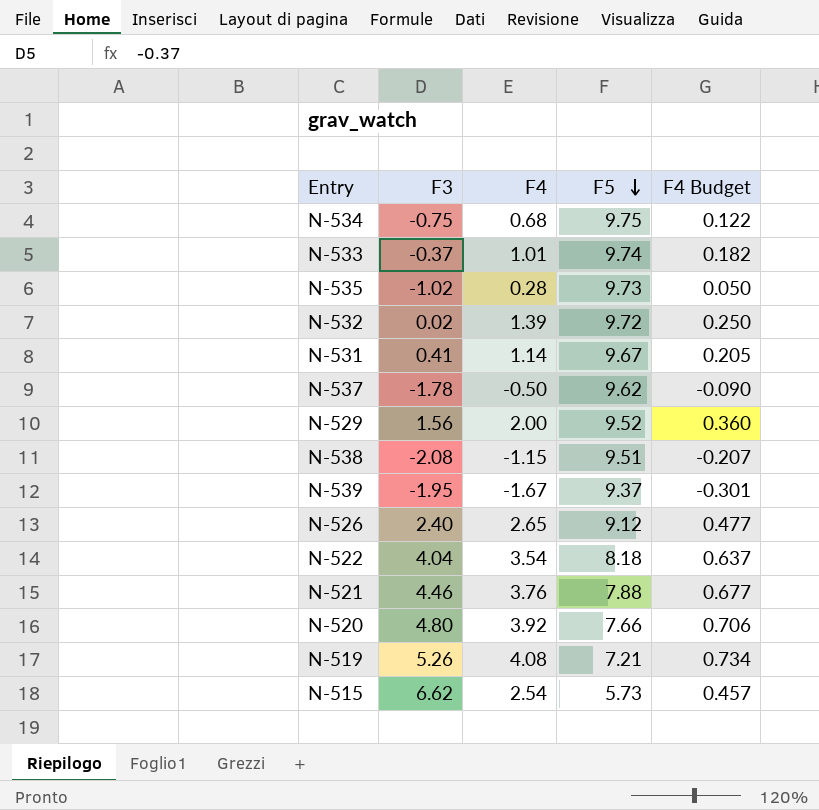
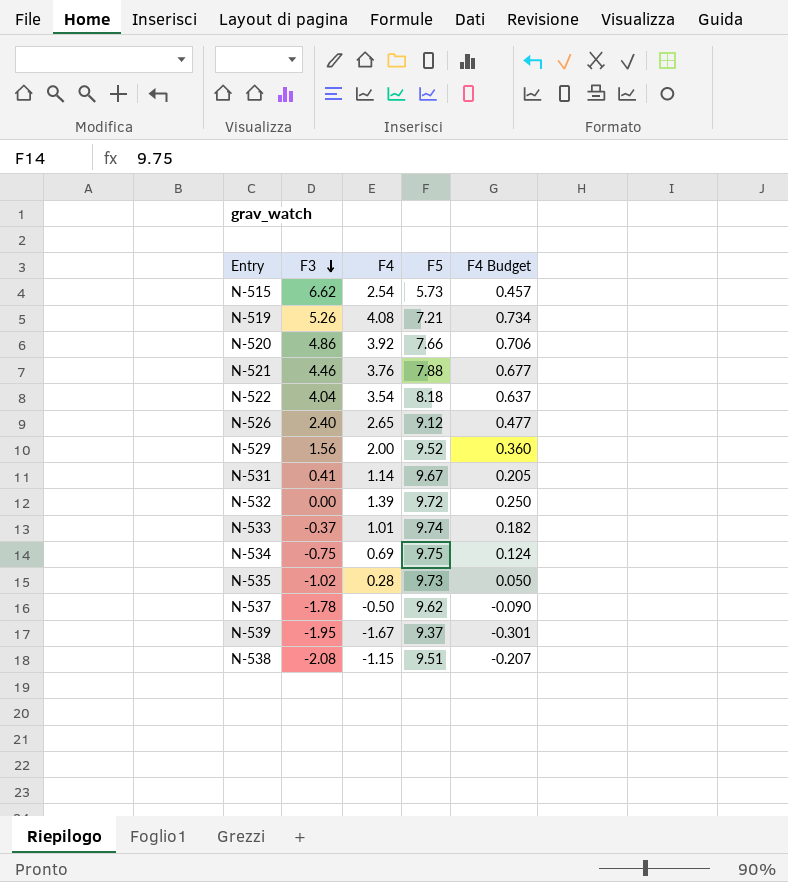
row order: F5 descending -> F3 descending
N-520 | F3: 4.80 -> 4.86
N-532 | F3: 0.02 -> 0.00
N-534 | F4: 0.68 -> 0.69
N-534 | F4 Budget: 0.122 -> 0.124

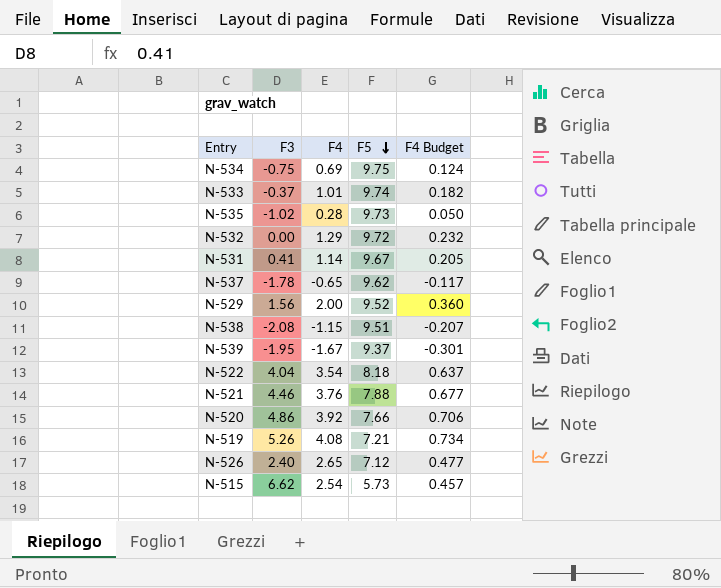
row order: F3 descending -> F5 descending
N-532 | F4: 1.39 -> 1.29
N-532 | F4 Budget: 0.250 -> 0.232
N-537 | F4: -0.50 -> -0.65
N-537 | F4 Budget: -0.090 -> -0.117
N-526 | F5: 9.12 -> 7.12

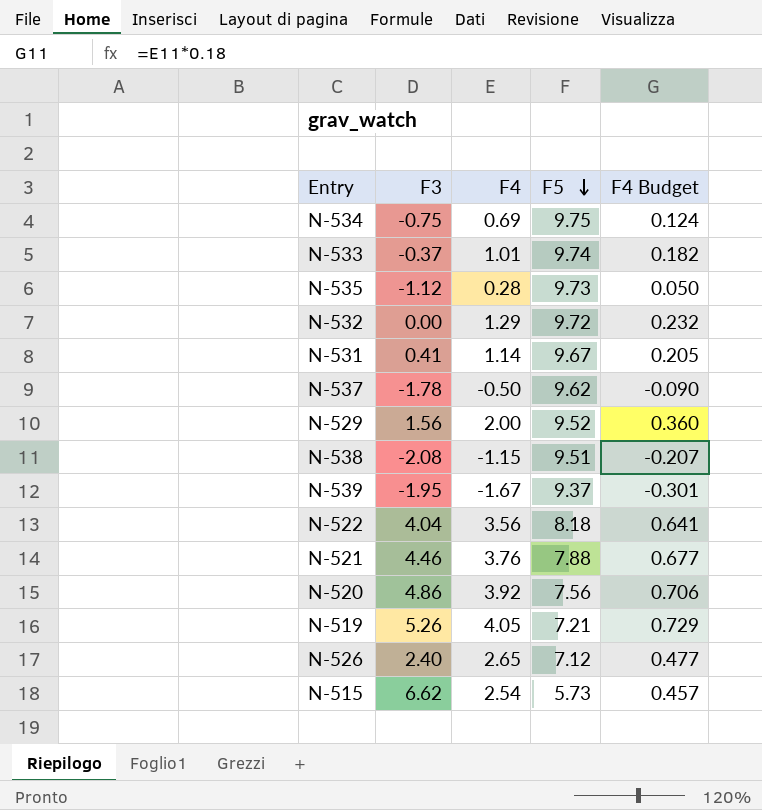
N-535 | F3: -1.02 -> -1.12
N-537 | F4: -0.65 -> -0.50
N-537 | F4 Budget: -0.117 -> -0.090
N-522 | F4: 3.54 -> 3.56
N-522 | F4 Budget: 0.637 -> 0.641
N-520 | F5: 7.66 -> 7.56
N-519 | F4: 4.08 -> 4.05
N-519 | F4 Budget: 0.734 -> 0.729

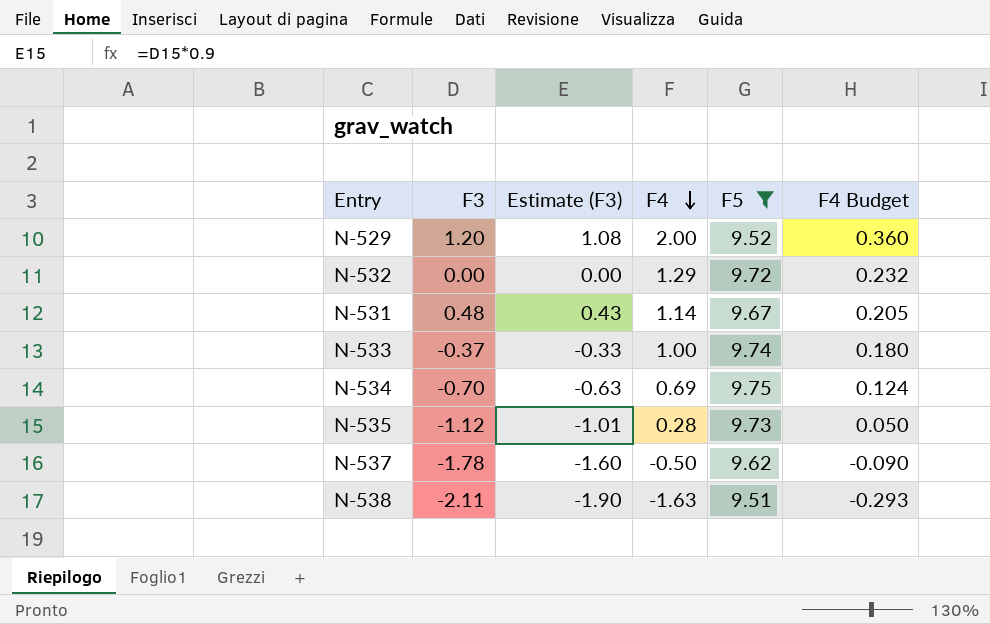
filter: none -> F5 >= 9.51
row order: F5 descending -> F4 descending
column Estimate (F3) | formula: none -> [F3] * 0.9
N-529 | F3: 1.56 -> 1.20
N-531 | F3: 0.41 -> 0.48
N-533 | F4: 1.01 -> 1.00
N-533 | F4 Budget: 0.182 -> 0.180
N-534 | F3: -0.75 -> -0.70
N-538 | F3: -2.08 -> -2.11
N-538 | F4: -1.15 -> -1.63
N-538 | F4 Budget: -0.207 -> -0.293

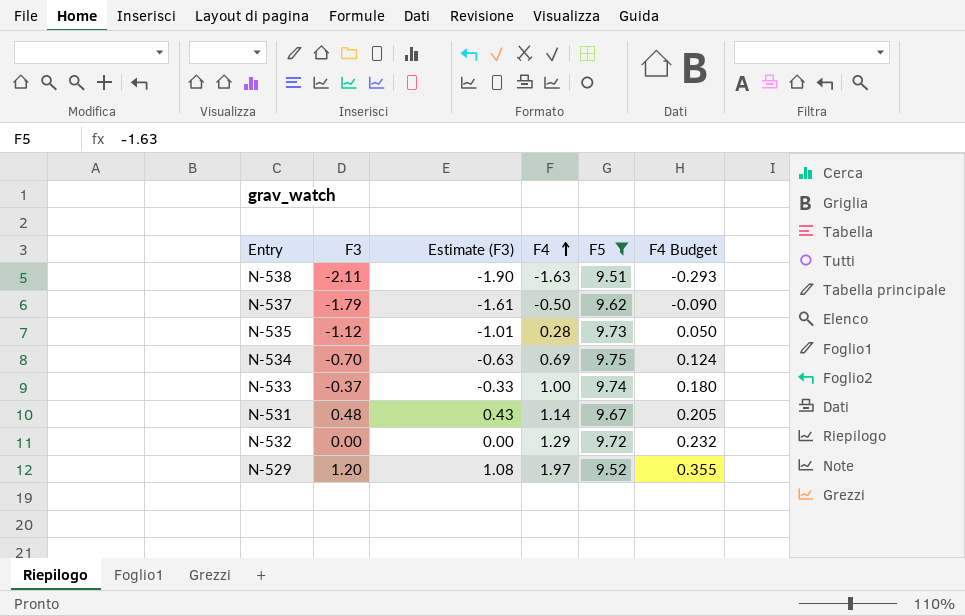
row order: F4 descending -> F4 ascending
N-537 | F3: -1.78 -> -1.79
N-537 | Estimate (F3): -1.60 -> -1.61
N-529 | F4: 2.00 -> 1.97
N-529 | F4 Budget: 0.360 -> 0.355

